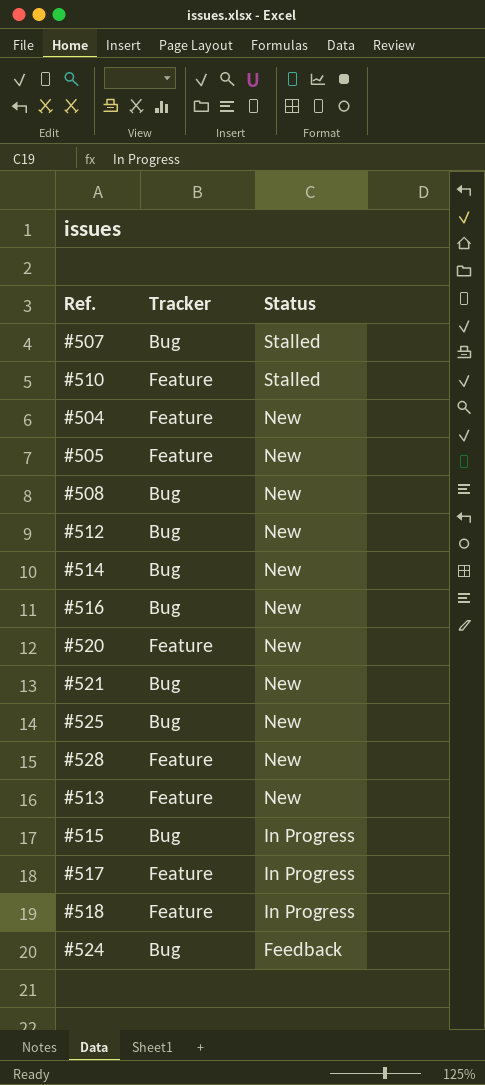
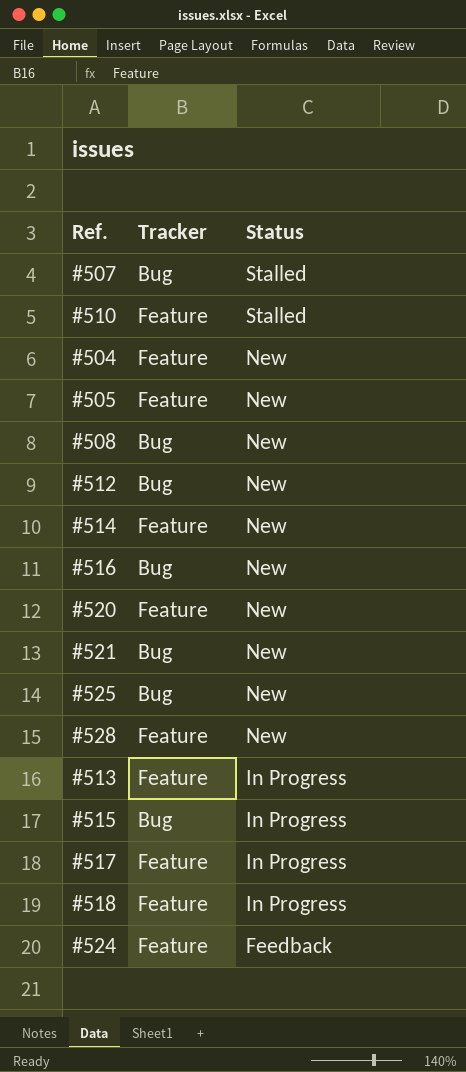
#514 | Tracker: Bug -> Feature
#513 | Status: New -> In Progress
#524 | Tracker: Bug -> Feature

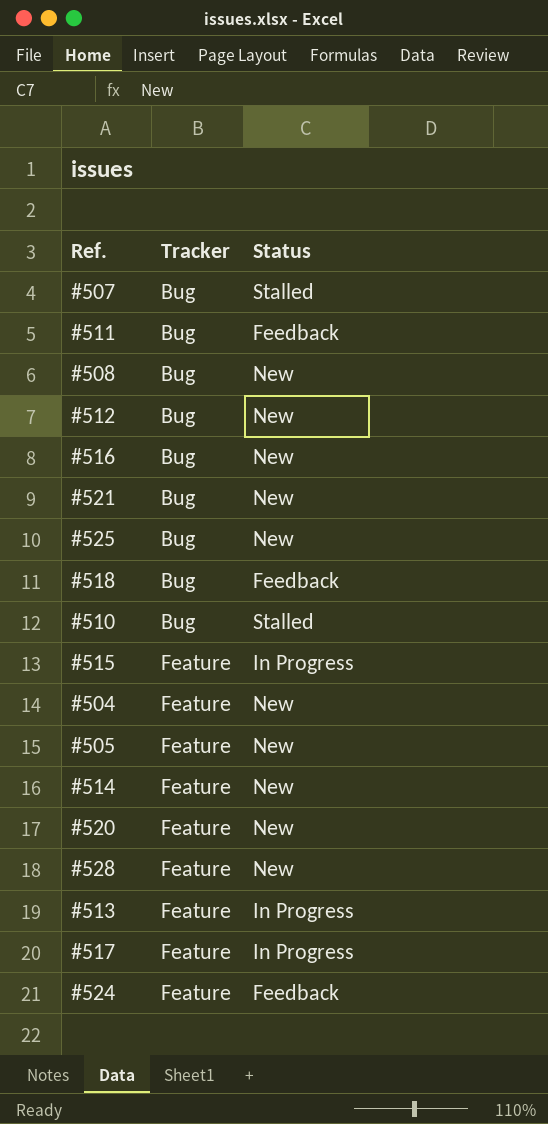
row order: Status descending -> Tracker ascending
row #511: none -> Bug | Feedback
#518 | Tracker: Feature -> Bug
#518 | Status: In Progress -> Feedback
#510 | Tracker: Feature -> Bug
#515 | Tracker: Bug -> Feature

